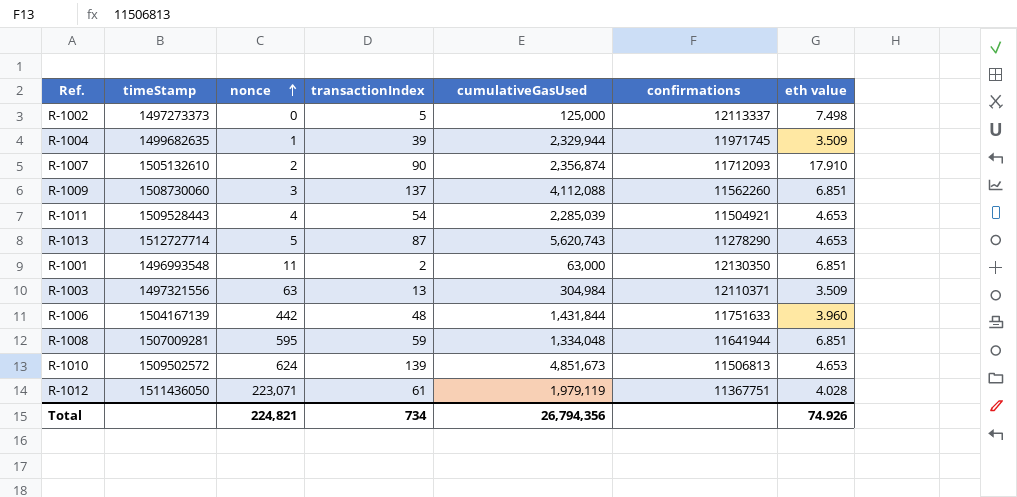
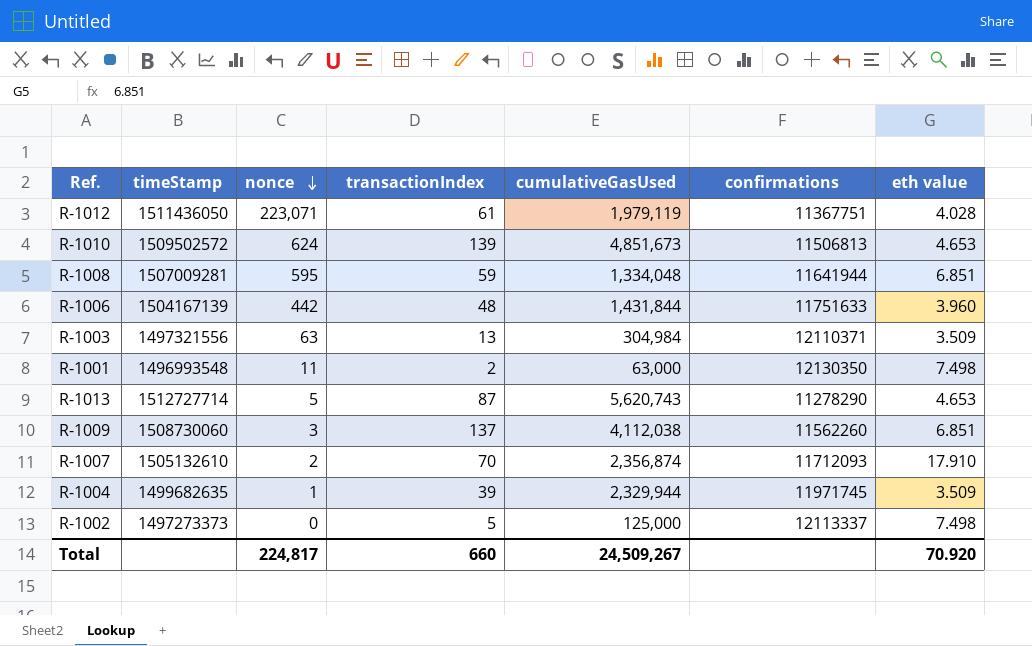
row order: nonce ascending -> nonce descending
row R-1011: 1509528443 | 4 | 54 | 2,285,039 | 11504921 | 4.653 -> none
R-1001 | eth value: 6.851 -> 7.498
R-1009 | cumulativeGasUsed: 4,112,088 -> 4,112,038
R-1007 | transactionIndex: 90 -> 70
Total | nonce: 224,821 -> 224,817
Total | transactionIndex: 734 -> 660
Total | cumulativeGasUsed: 26,794,356 -> 24,509,267
Total | eth value: 74.926 -> 70.920

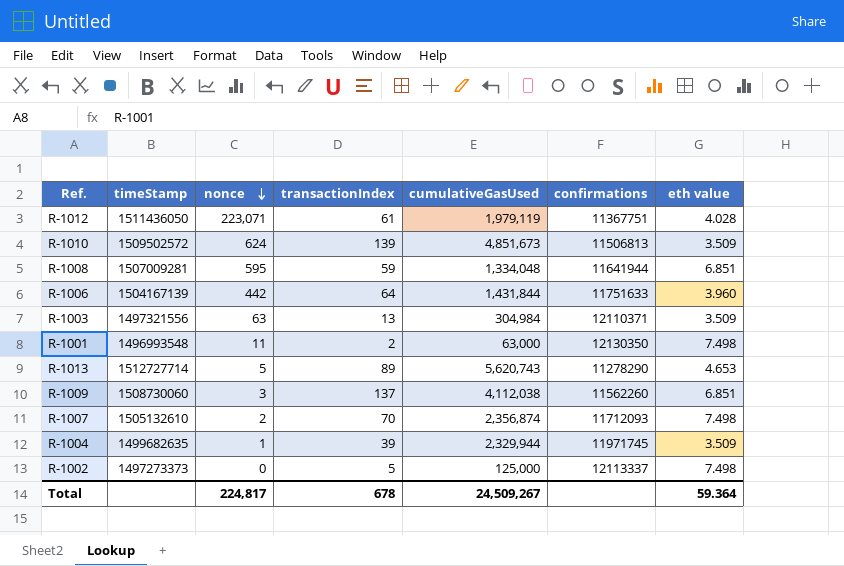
R-1010 | eth value: 4.653 -> 3.509
R-1006 | transactionIndex: 48 -> 64
R-1013 | transactionIndex: 87 -> 89
R-1007 | eth value: 17.910 -> 7.498
Total | transactionIndex: 660 -> 678
Total | eth value: 70.920 -> 59.364

